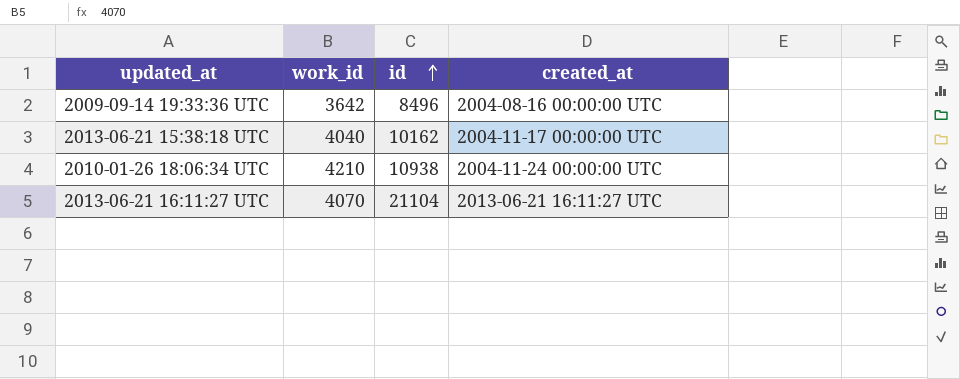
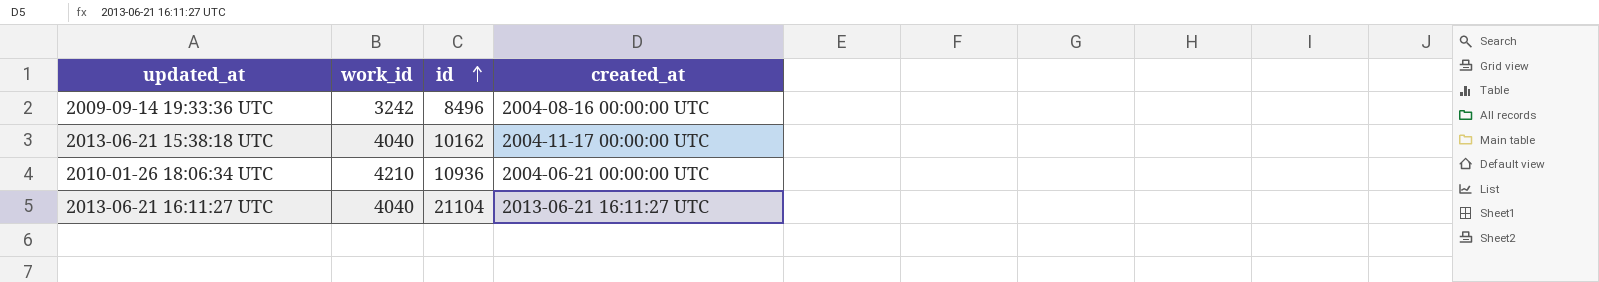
2009-09-14 19:33:36 UTC | work_id: 3642 -> 3242
2010-01-26 18:06:34 UTC | id: 10938 -> 10936
2010-01-26 18:06:34 UTC | created_at: 2004-11-24 00:00:00 UTC -> 2004-06-21 00:00:00 UTC
2013-06-21 16:11:27 UTC | work_id: 4070 -> 4040

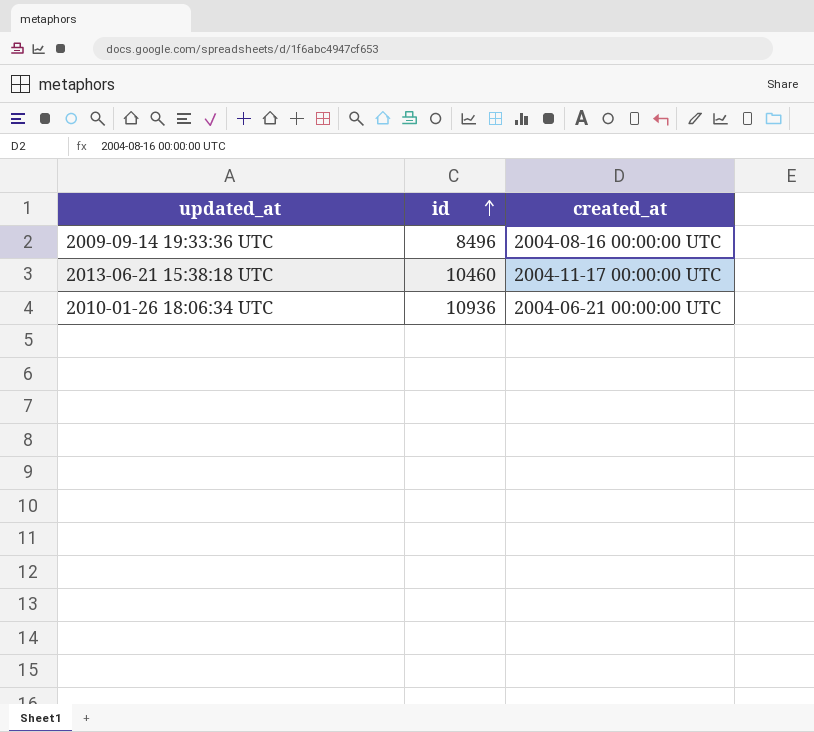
column work_id | position: 2 -> none
row 2013-06-21 16:11:27 UTC: 4040 | 21104 | 2013-06-21 16:11:27 UTC -> none
2013-06-21 15:38:18 UTC | id: 10162 -> 10460

